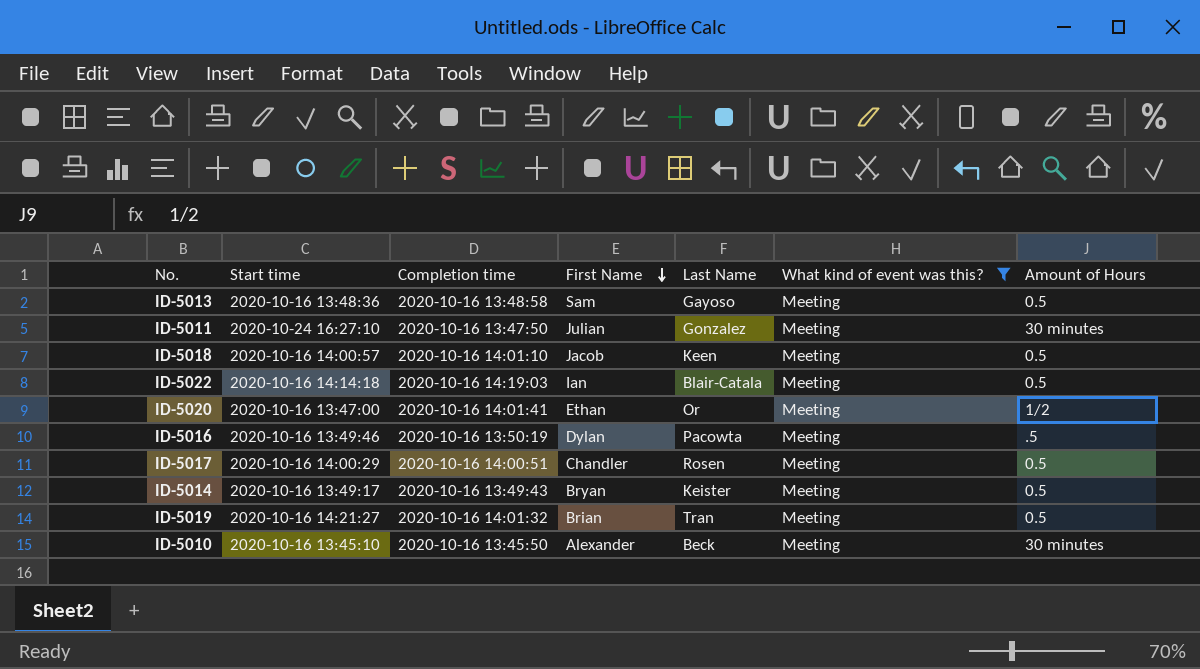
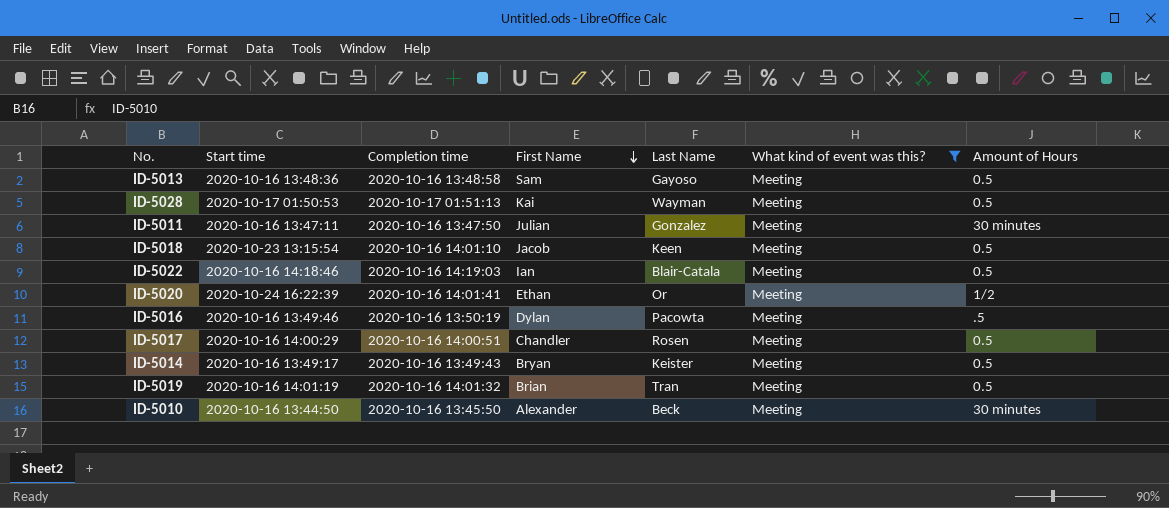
row ID-5028: none -> 2020-10-17 01:50:53 | 2020-10-17 01:51:13 | Kai | Wayman | Meeting | 0.5
ID-5011 | Start time: 2020-10-24 16:27:10 -> 2020-10-16 13:47:11
ID-5018 | Start time: 2020-10-16 14:00:57 -> 2020-10-23 13:15:54
ID-5022 | Start time: 2020-10-16 14:14:18 -> 2020-10-16 14:18:46
ID-5020 | Start time: 2020-10-16 13:47:00 -> 2020-10-24 16:22:39
ID-5019 | Start time: 2020-10-16 14:21:27 -> 2020-10-16 14:01:19
ID-5010 | Start time: 2020-10-16 13:45:10 -> 2020-10-16 13:44:50

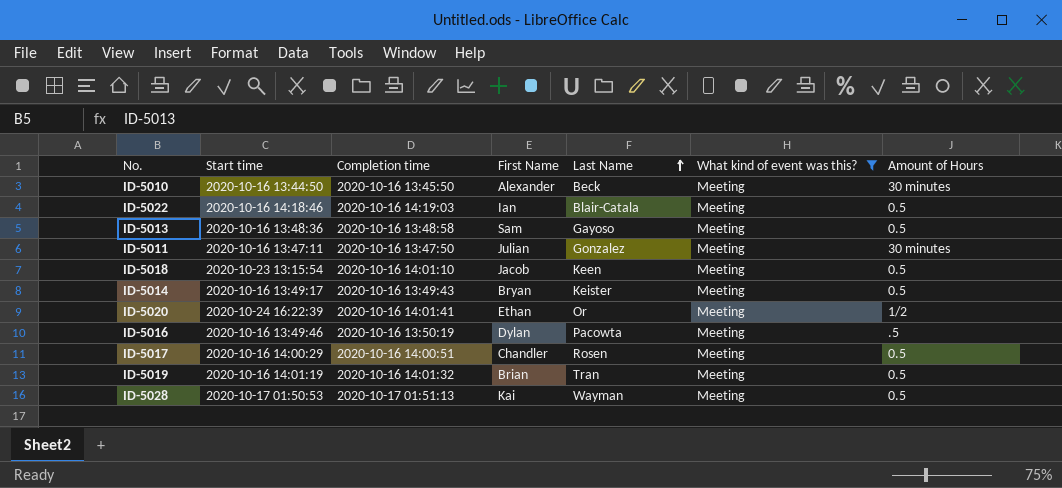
row order: First Name descending -> Last Name ascending

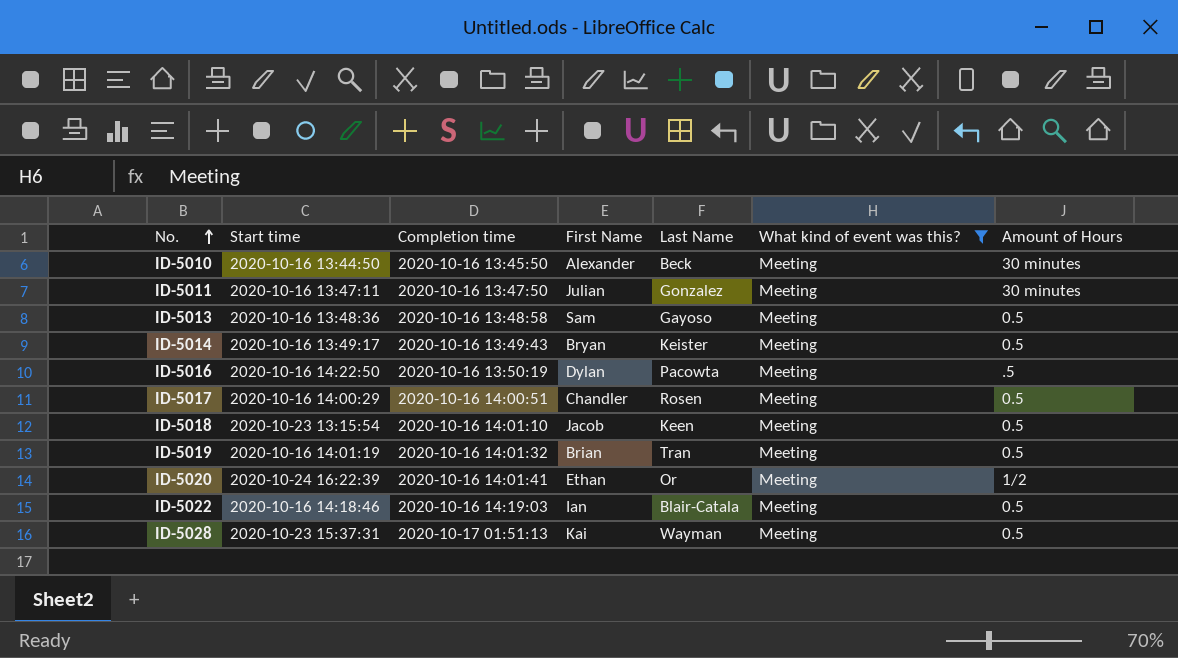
row order: Last Name ascending -> No. ascending
ID-5016 | Start time: 2020-10-16 13:49:46 -> 2020-10-16 14:22:50
ID-5028 | Start time: 2020-10-17 01:50:53 -> 2020-10-23 15:37:31

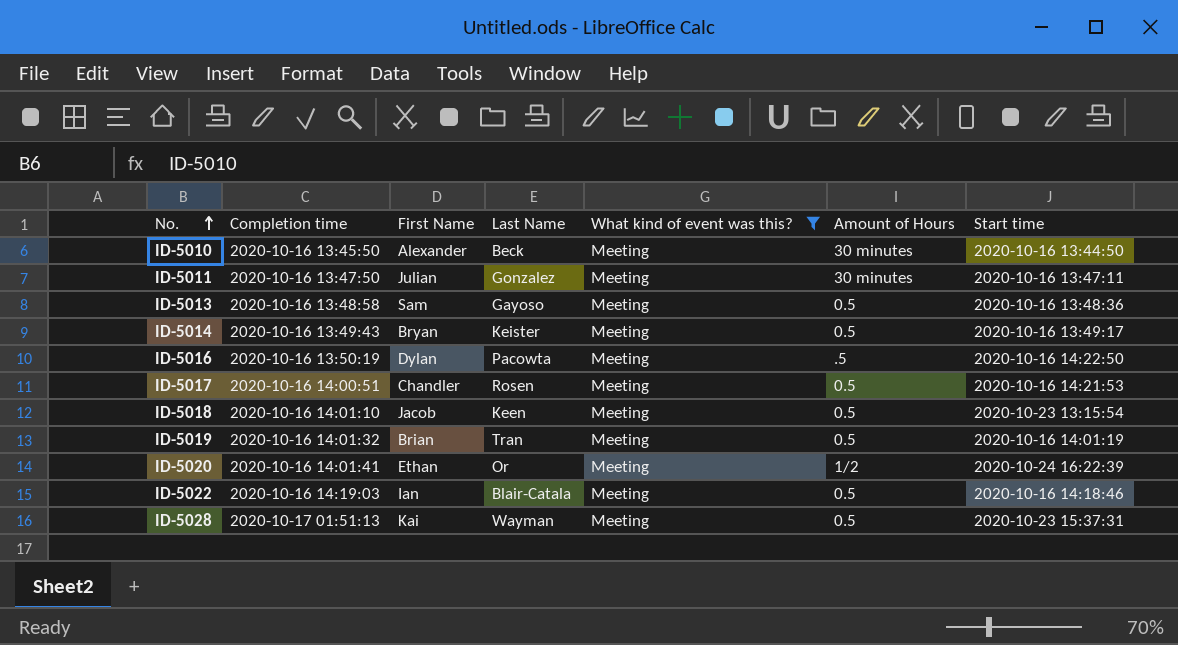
column Start time | position: 2 -> 7
ID-5017 | Start time: 2020-10-16 14:00:29 -> 2020-10-16 14:21:53

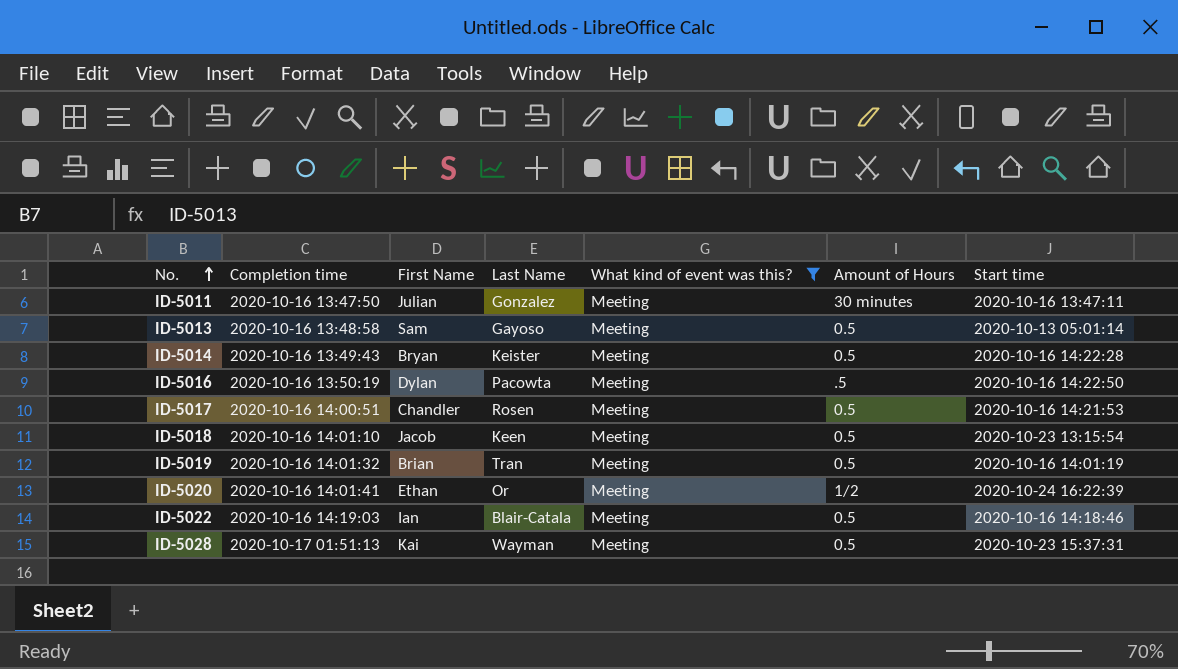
row ID-5010: 2020-10-16 13:45:50 | Alexander | Beck | Meeting | 30 minutes | 2020-10-16 13:44:50 -> none
ID-5013 | Start time: 2020-10-16 13:48:36 -> 2020-10-13 05:01:14
ID-5014 | Start time: 2020-10-16 13:49:17 -> 2020-10-16 14:22:28

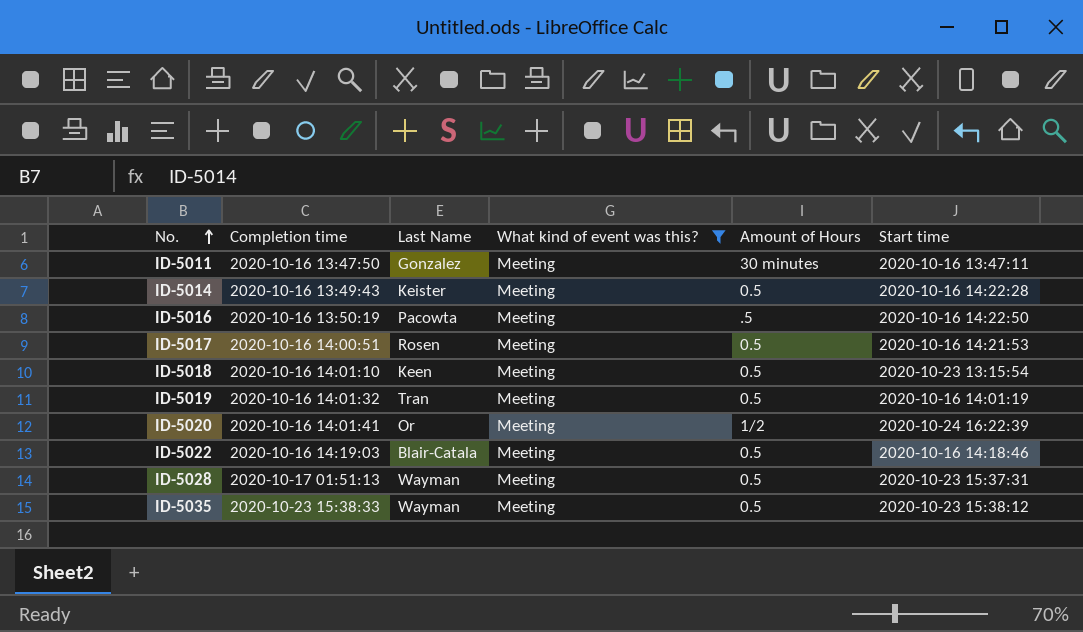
column First Name | position: 3 -> none
row ID-5013: 2020-10-16 13:48:58 | Sam | Gayoso | Meeting | 0.5 | 2020-10-13 05:01:14 -> none
row ID-5035: none -> 2020-10-23 15:38:33 | Wayman | Meeting | 0.5 | 2020-10-23 15:38:12

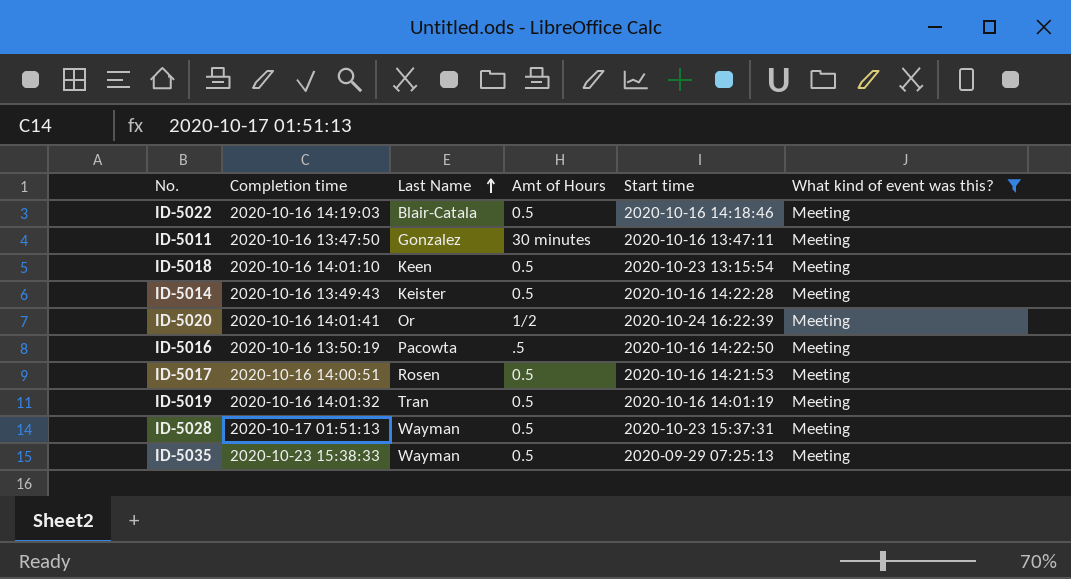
row order: No. ascending -> Last Name ascending
column name: Amount of Hours -> Amt of Hours
column What kind of event was this? | position: 4 -> 6
ID-5035 | Start time: 2020-10-23 15:38:12 -> 2020-09-29 07:25:13

